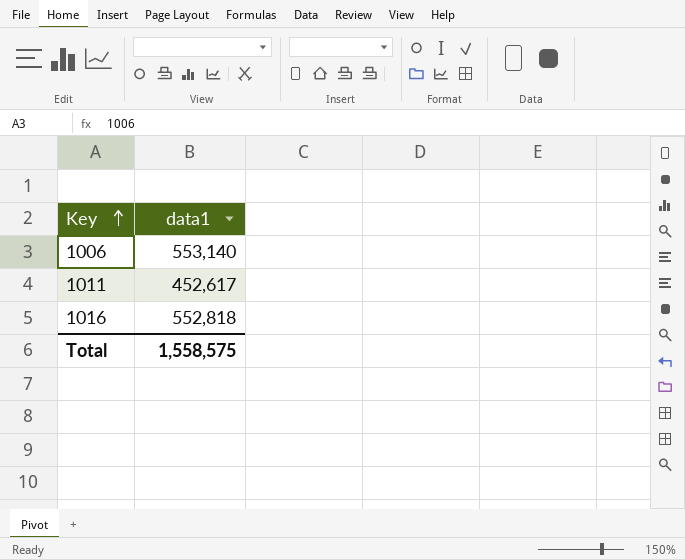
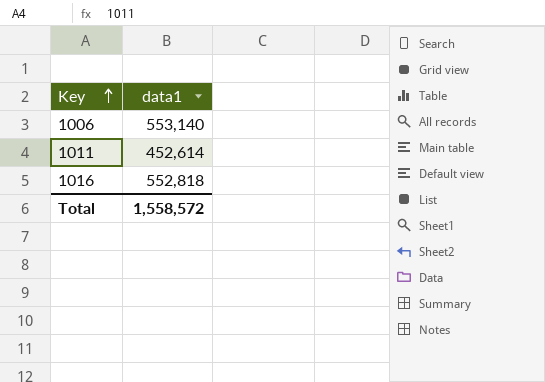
1011 | data1: 452,617 -> 452,614
Total | data1: 1,558,575 -> 1,558,572

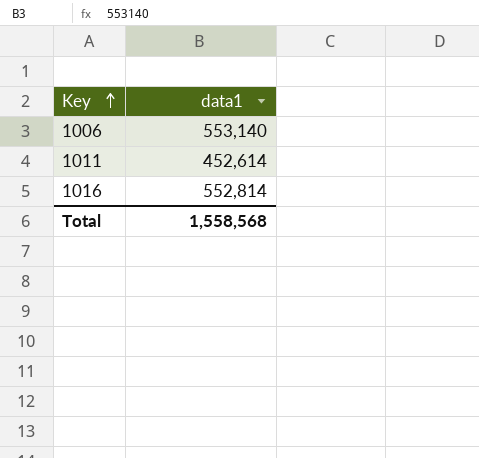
1016 | data1: 552,818 -> 552,814
Total | data1: 1,558,572 -> 1,558,568

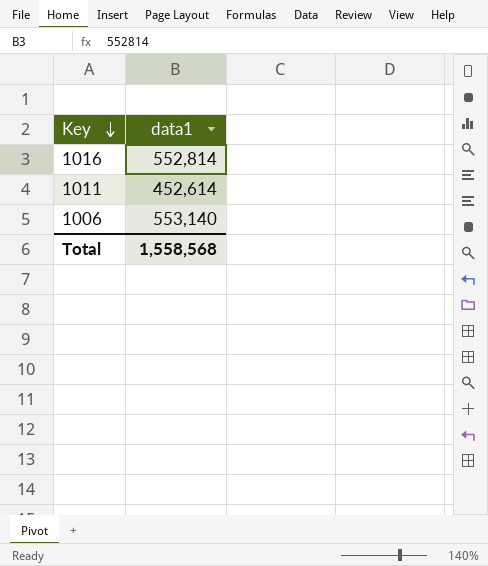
row order: Key ascending -> Key descending

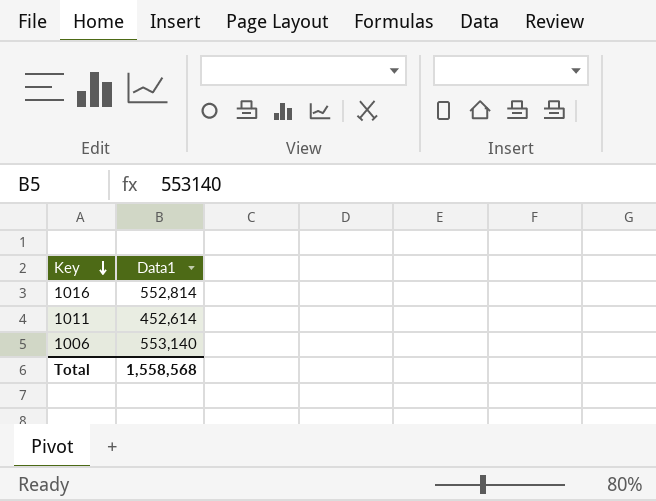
column name: data1 -> Data1

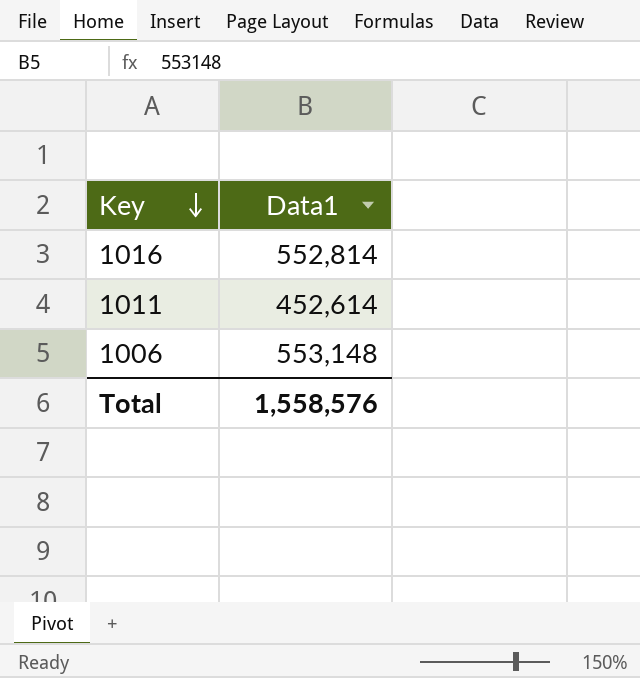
1006 | Data1: 553,140 -> 553,148
Total | Data1: 1,558,568 -> 1,558,576

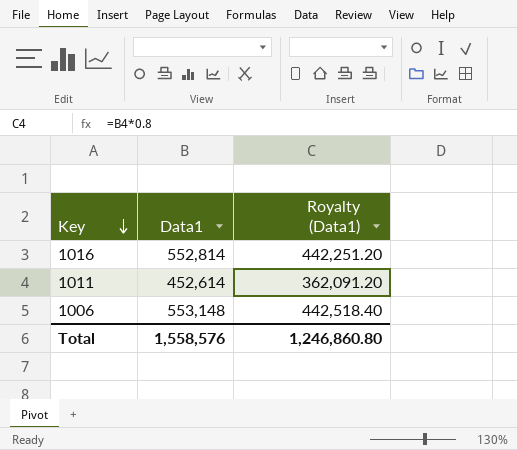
column Royalty (Data1) | formula: none -> [Data1] * 0.8

